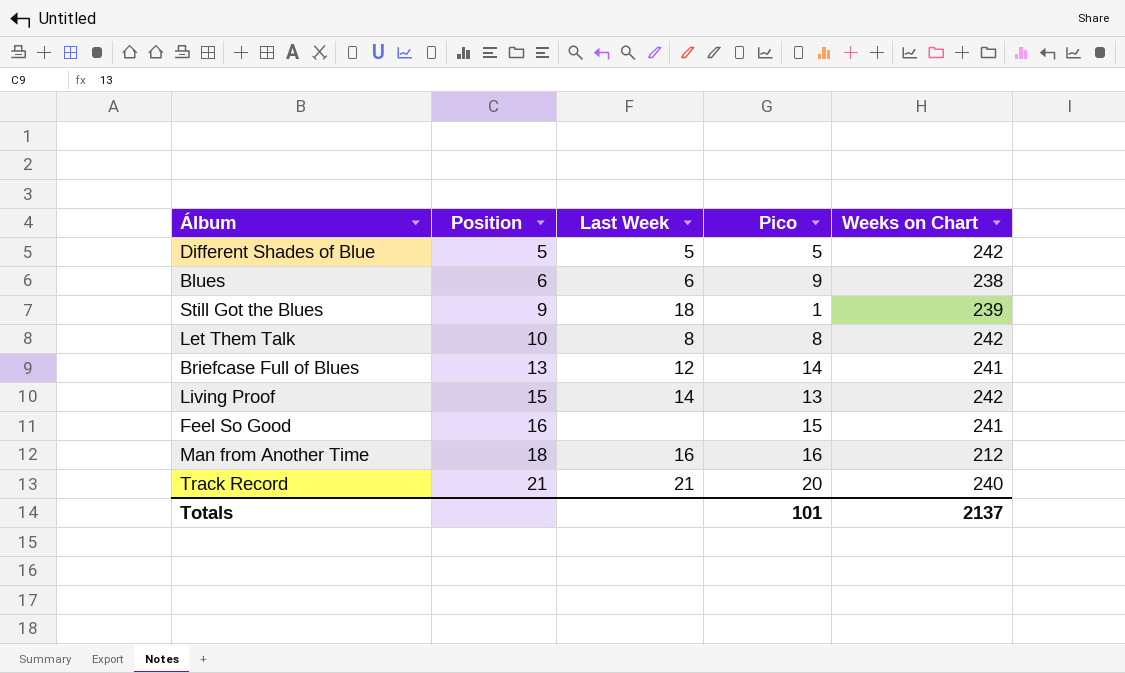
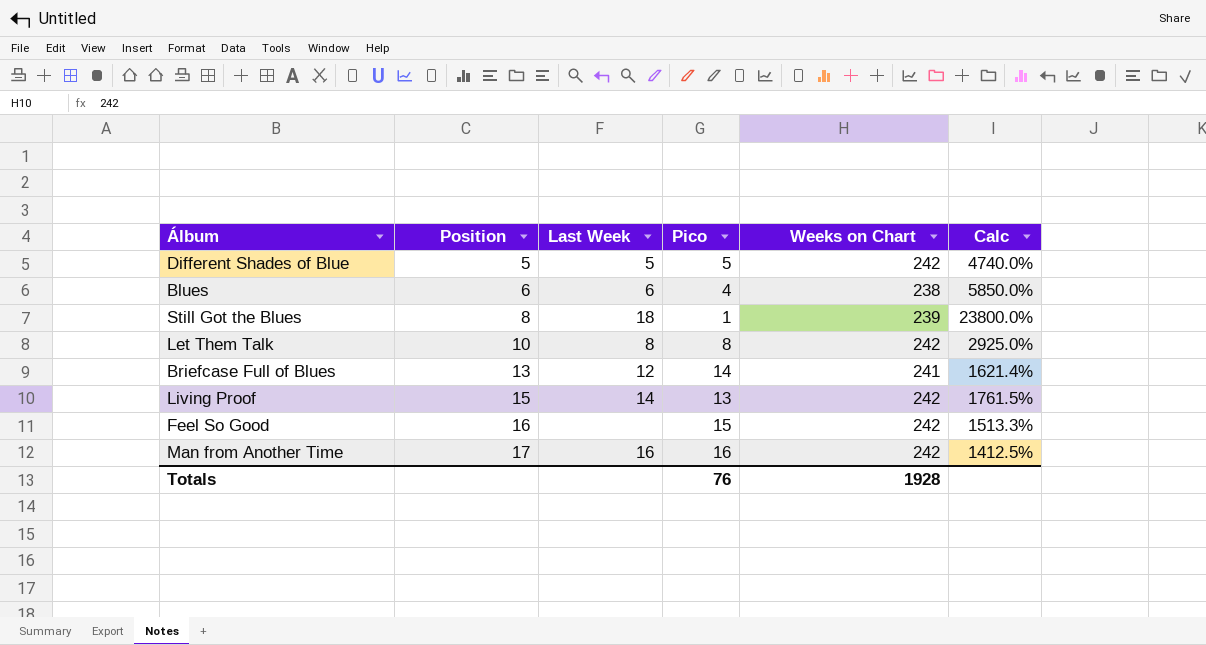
column Calc | formula: none -> ([Weeks on Chart] - [Pico]) / [Pico]
row Track Record: 21 | 21 | 20 | 240 -> none
Blues | Pico: 9 -> 4
Still Got the Blues | Position: 9 -> 8
Feel So Good | Weeks on Chart: 241 -> 242
Man from Another Time | Position: 18 -> 17
Man from Another Time | Weeks on Chart: 212 -> 242
Totals | Pico: 101 -> 76
Totals | Weeks on Chart: 2137 -> 1928

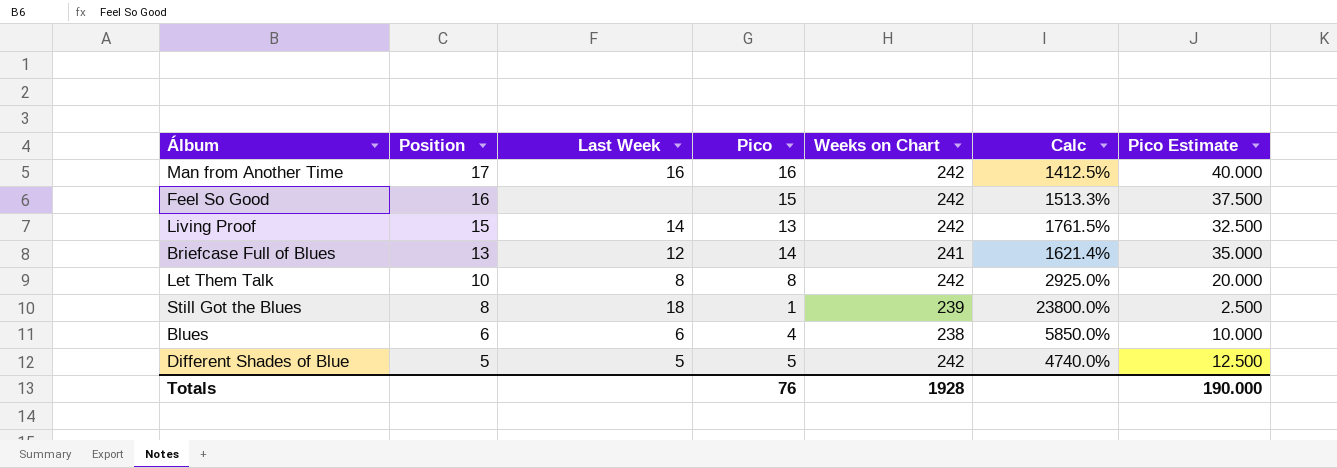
row order: Position ascending -> Position descending
column Pico Estimate | formula: none -> [Pico] * 2.5

